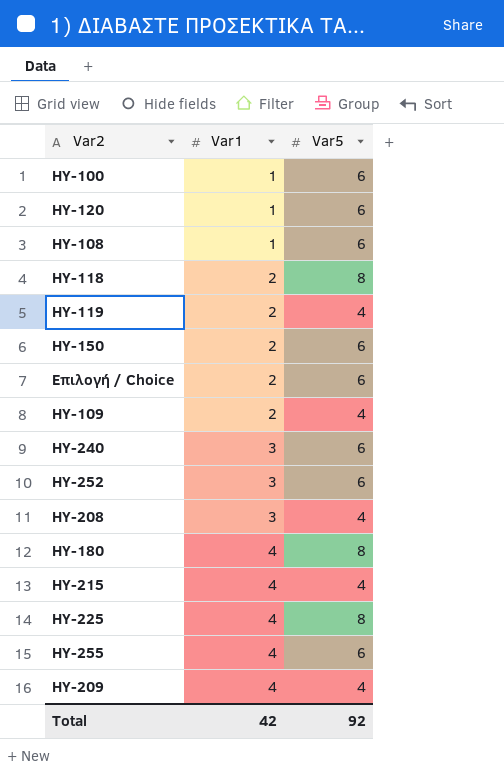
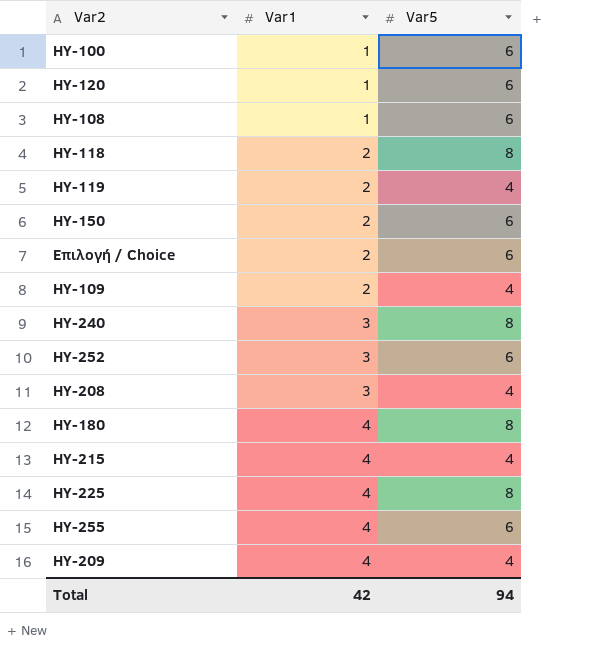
HY-240 | Var5: 6 -> 8
Total | Var5: 92 -> 94

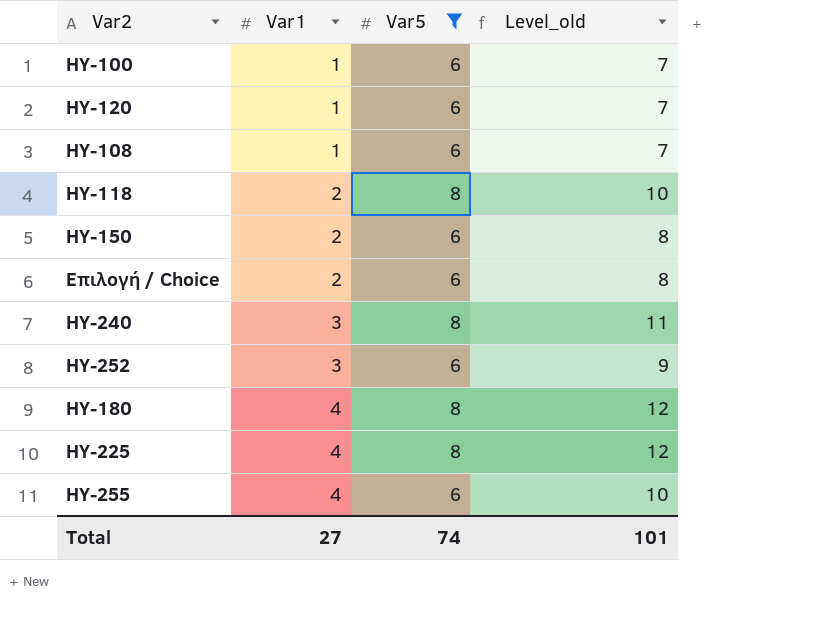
filter: none -> Var5 != 4
column Level_old | formula: none -> [Var1] + [Var5]
Total | Var1: 42 -> 27
Total | Var5: 94 -> 74

